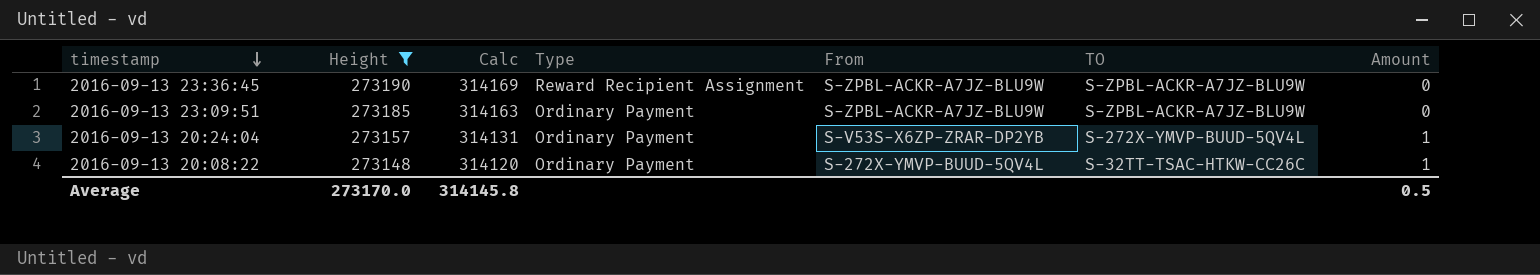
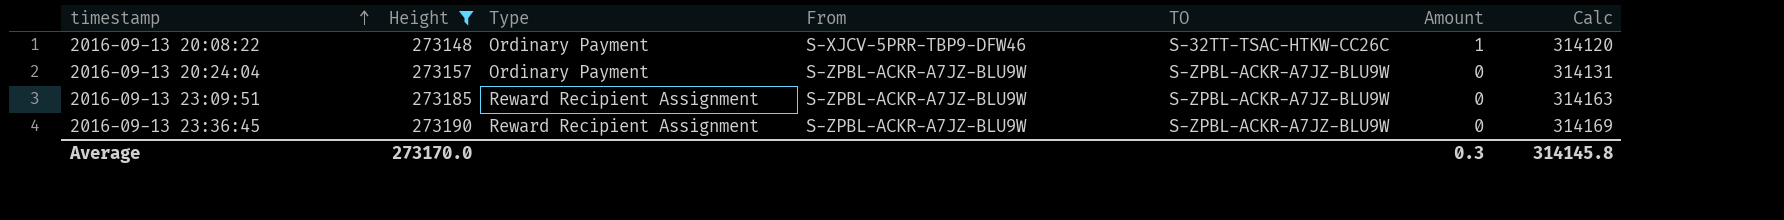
row order: timestamp descending -> timestamp ascending
column Calc | position: 3 -> 7
2016-09-13 20:08:22 | From: S-272X-YMVP-BUUD-5QV4L -> S-XJCV-5PRR-TBP9-DFW46
2016-09-13 20:24:04 | From: S-V53S-X6ZP-ZRAR-DP2YB -> S-ZPBL-ACKR-A7JZ-BLU9W
2016-09-13 20:24:04 | TO: S-272X-YMVP-BUUD-5QV4L -> S-ZPBL-ACKR-A7JZ-BLU9W
2016-09-13 20:24:04 | Amount: 1 -> 0
2016-09-13 23:09:51 | Type: Ordinary Payment -> Reward Recipient Assignment
Average | Amount: 0.5 -> 0.3

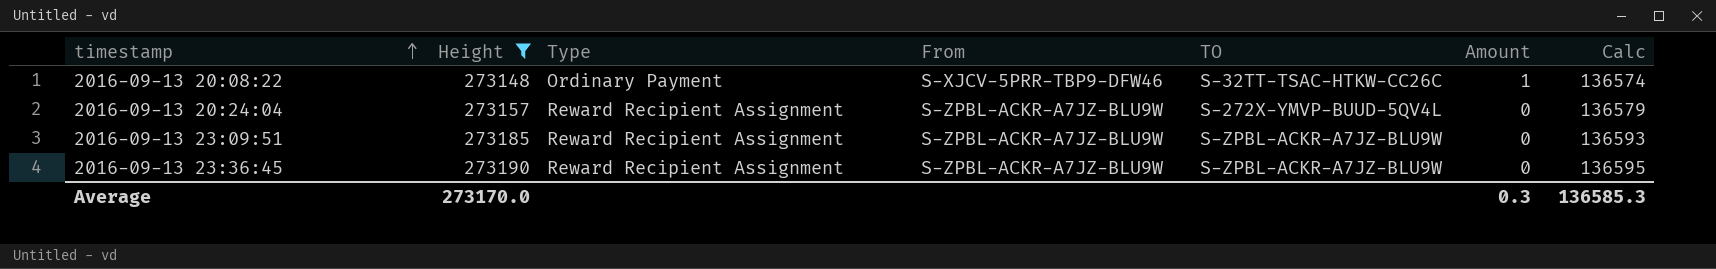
column Calc | formula: [Height] * 1.15 -> [Height] * 0.5
2016-09-13 20:24:04 | Type: Ordinary Payment -> Reward Recipient Assignment
2016-09-13 20:24:04 | TO: S-ZPBL-ACKR-A7JZ-BLU9W -> S-272X-YMVP-BUUD-5QV4L
Average | Calc: 314145.8 -> 136585.3

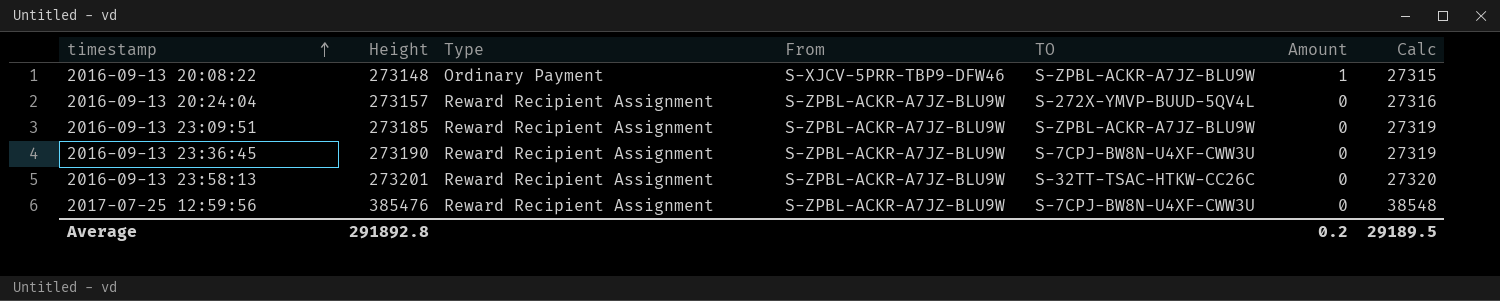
filter: Height <= 273190 -> none
column Calc | formula: [Height] * 0.5 -> [Height] * 0.1
2016-09-13 20:08:22 | TO: S-32TT-TSAC-HTKW-CC26C -> S-ZPBL-ACKR-A7JZ-BLU9W
2016-09-13 23:36:45 | TO: S-ZPBL-ACKR-A7JZ-BLU9W -> S-7CPJ-BW8N-U4XF-CWW3U
Average | Height: 273170.0 -> 291892.8
Average | Amount: 0.3 -> 0.2
Average | Calc: 136585.3 -> 29189.5

